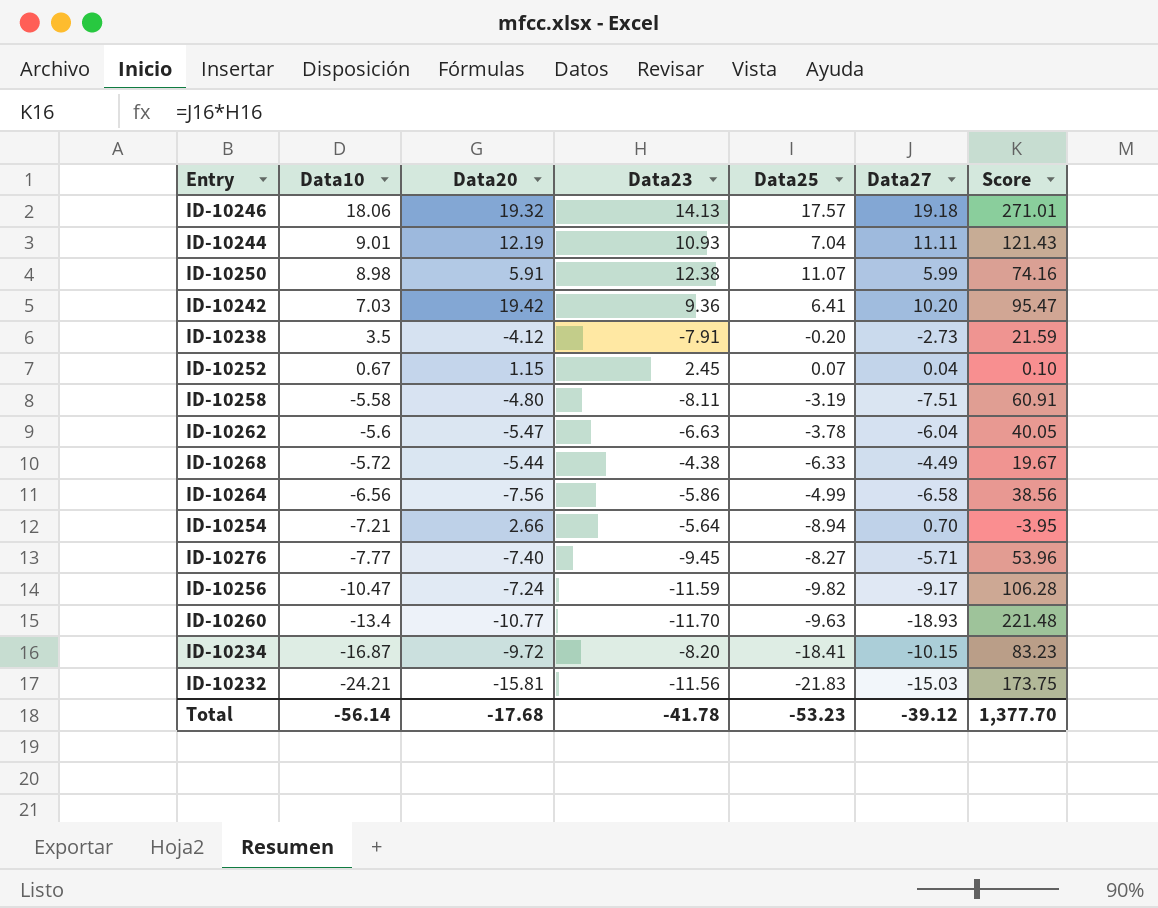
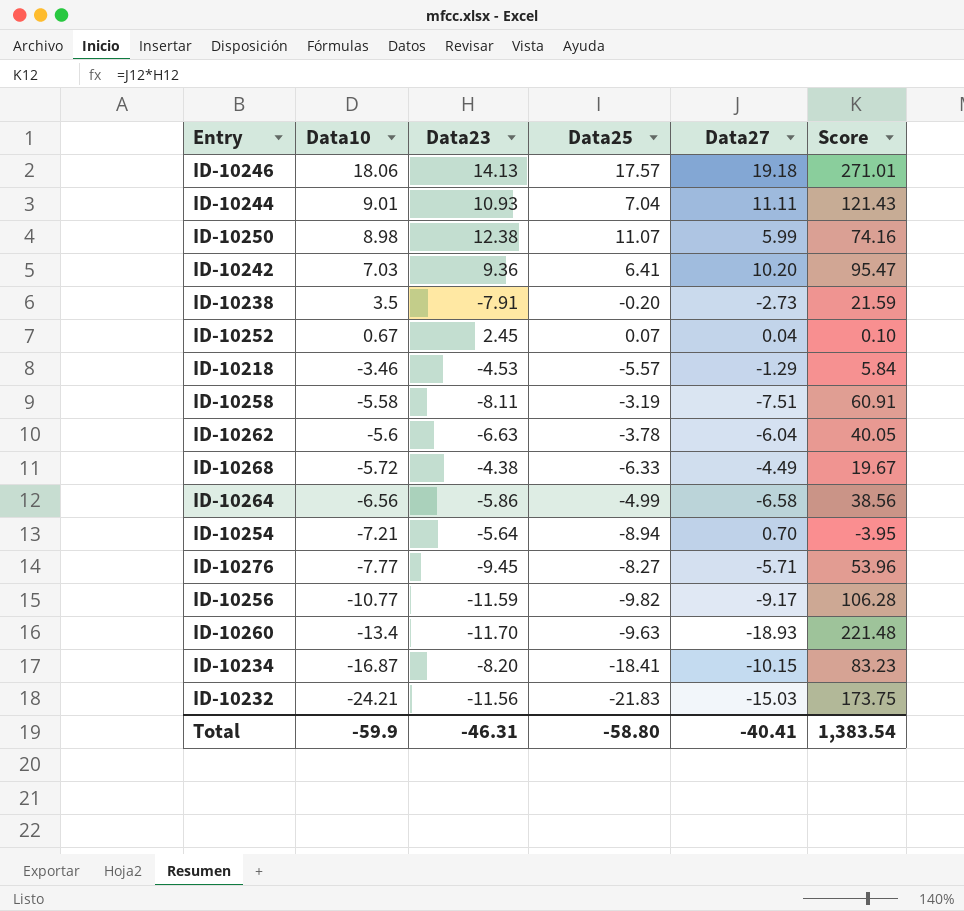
column Data20 | position: 3 -> none
row ID-10218: none -> -3.46 | -4.53 | -5.57 | -1.29 | 5.84
ID-10256 | Data10: -10.47 -> -10.77
Total | Data10: -56.14 -> -59.9
Total | Data23: -41.78 -> -46.31
Total | Data25: -53.23 -> -58.80
Total | Data27: -39.12 -> -40.41
Total | Score: 1,377.70 -> 1,383.54

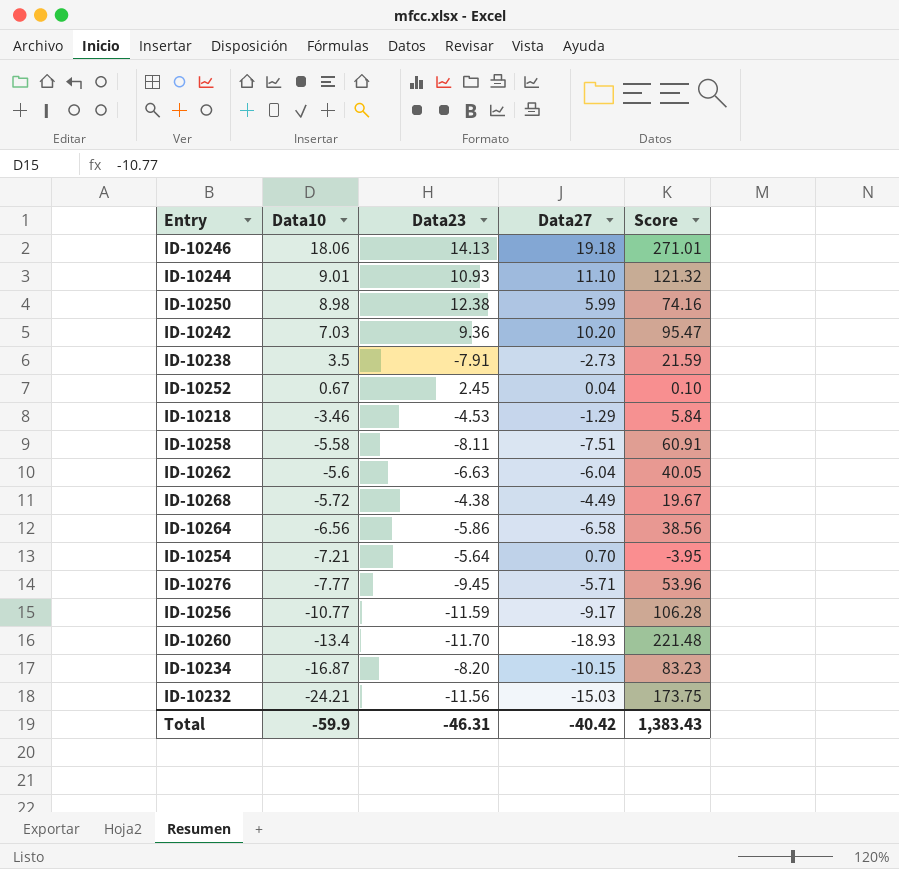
column Data25 | position: 4 -> none
ID-10244 | Data27: 11.11 -> 11.10
ID-10244 | Score: 121.43 -> 121.32
Total | Data27: -40.41 -> -40.42
Total | Score: 1,383.54 -> 1,383.43

